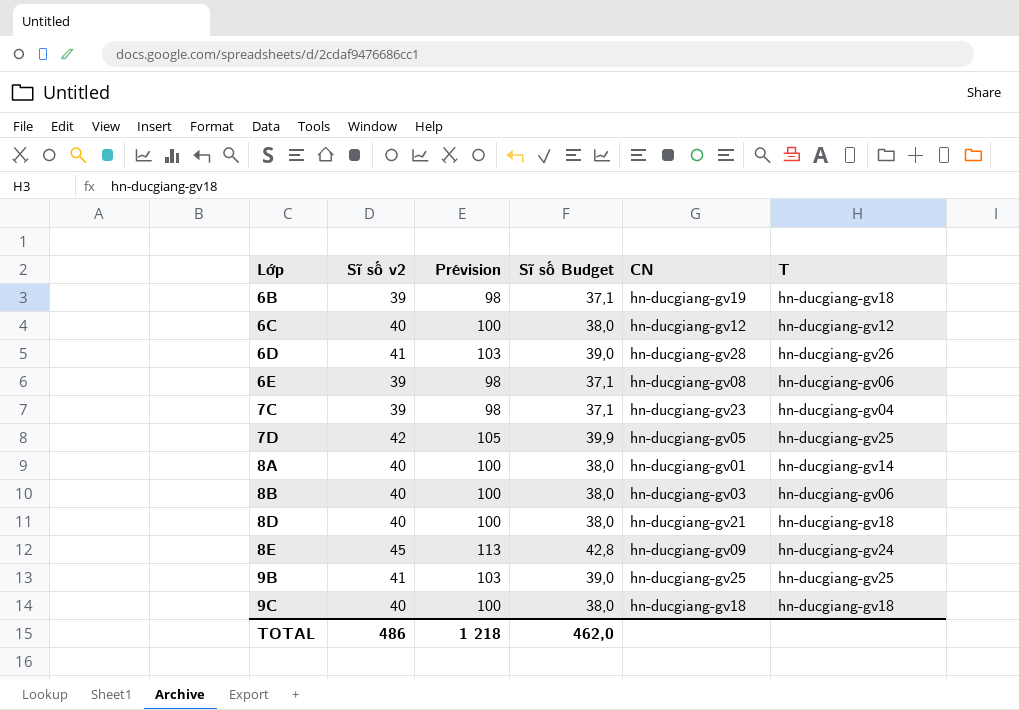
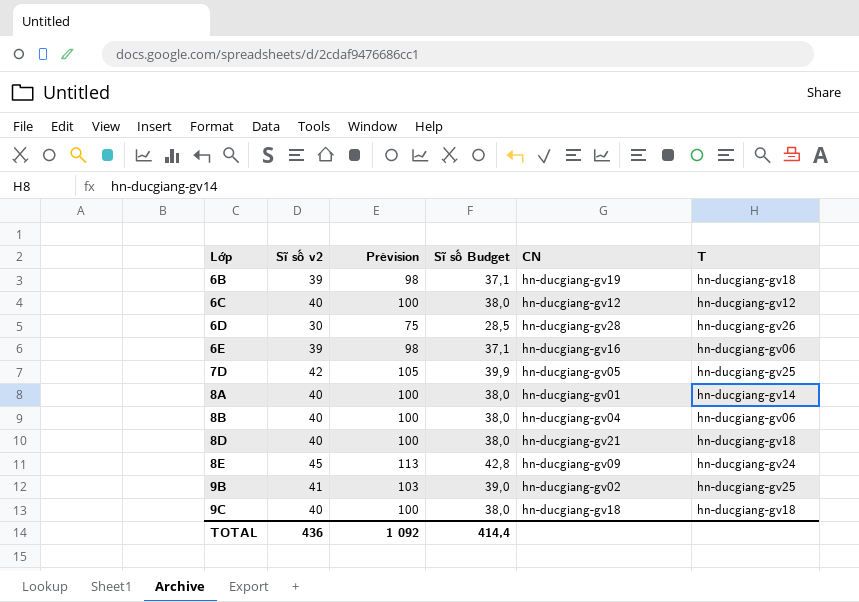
row 7C: 39 | 98 | 37,1 | hn-ducgiang-gv23 | hn-ducgiang-gv04 -> none
6D | Sĩ số v2: 41 -> 30
6D | Prévision: 103 -> 75
6D | Sĩ số Budget: 39,0 -> 28,5
6E | CN: hn-ducgiang-gv08 -> hn-ducgiang-gv16
8B | CN: hn-ducgiang-gv03 -> hn-ducgiang-gv04
9B | CN: hn-ducgiang-gv25 -> hn-ducgiang-gv02
TOTAL | Sĩ số v2: 486 -> 436
TOTAL | Prévision: 1 218 -> 1 092
TOTAL | Sĩ số Budget: 462,0 -> 414,4

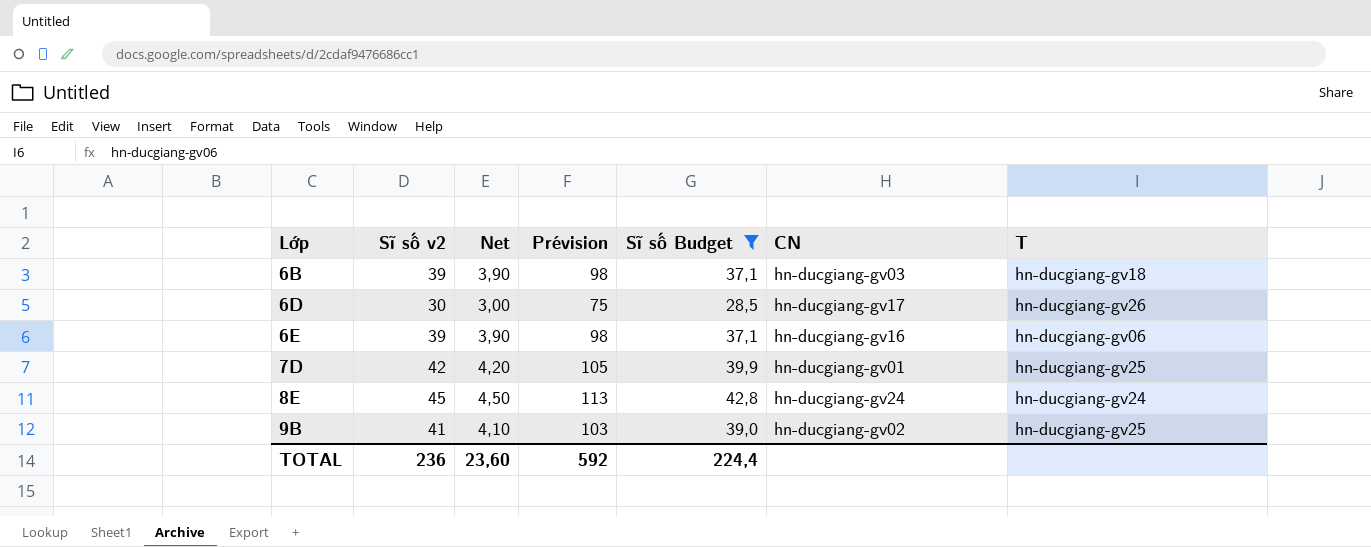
filter: none -> Sĩ số Budget != 38,0
column Net | formula: none -> [Sĩ số v2] * 0,1
6B | CN: hn-ducgiang-gv19 -> hn-ducgiang-gv03
6D | CN: hn-ducgiang-gv28 -> hn-ducgiang-gv17
7D | CN: hn-ducgiang-gv05 -> hn-ducgiang-gv01
8E | CN: hn-ducgiang-gv09 -> hn-ducgiang-gv24
TOTAL | Sĩ số v2: 436 -> 236
TOTAL | Prévision: 1 092 -> 592
TOTAL | Sĩ số Budget: 414,4 -> 224,4

